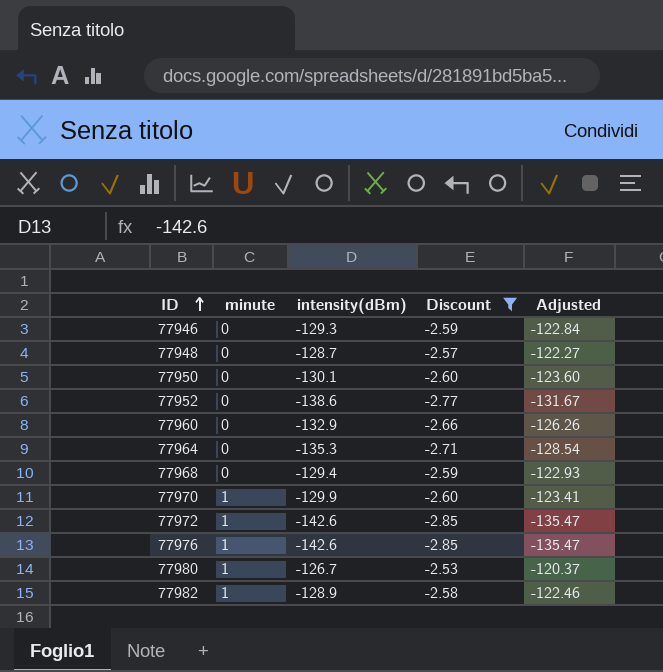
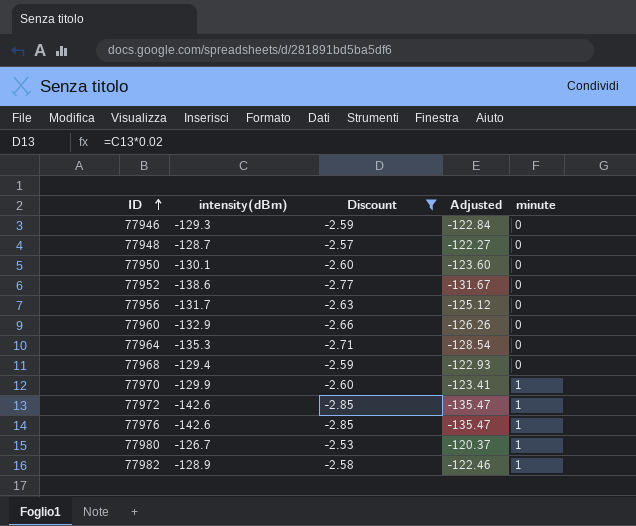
column minute | position: 2 -> 5
row 77956: none -> -131.7 | -2.63 | -125.12 | 0

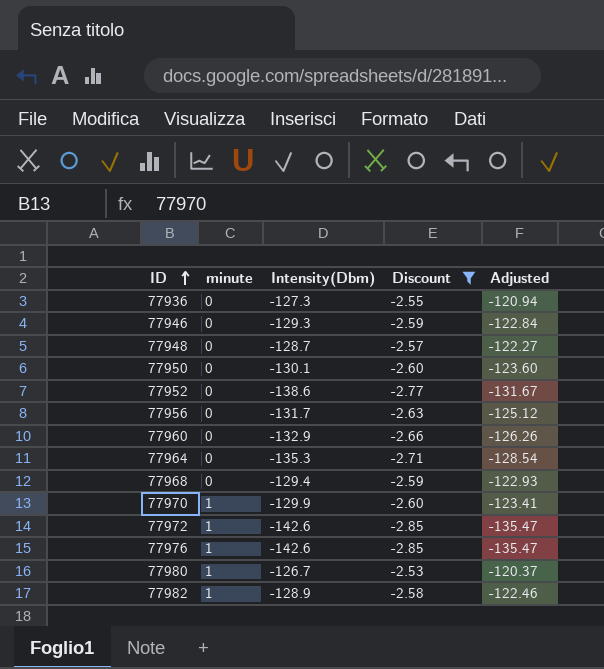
column minute | position: 5 -> 2
column name: intensity(dBm) -> Intensity(Dbm)
row 77936: none -> 0 | -127.3 | -2.55 | -120.94

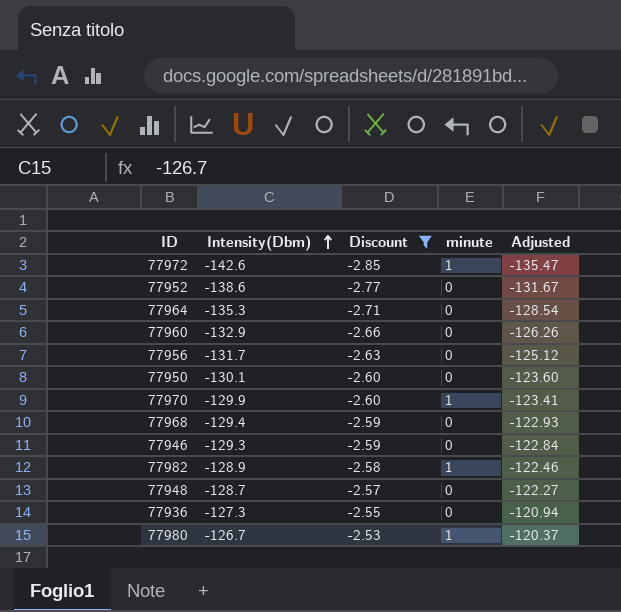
row order: ID ascending -> Intensity(Dbm) ascending
column minute | position: 2 -> 4
row 77976: 1 | -142.6 | -2.85 | -135.47 -> none

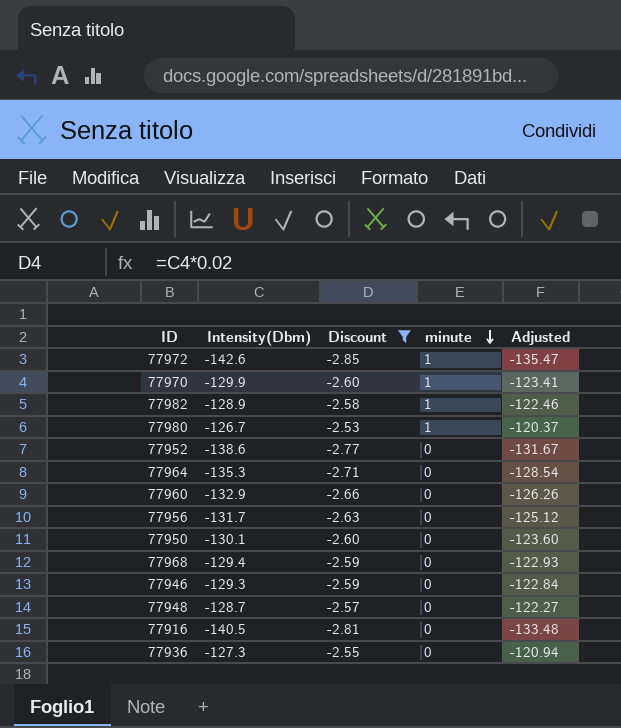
row order: Intensity(Dbm) ascending -> minute descending
row 77916: none -> -140.5 | -2.81 | 0 | -133.48

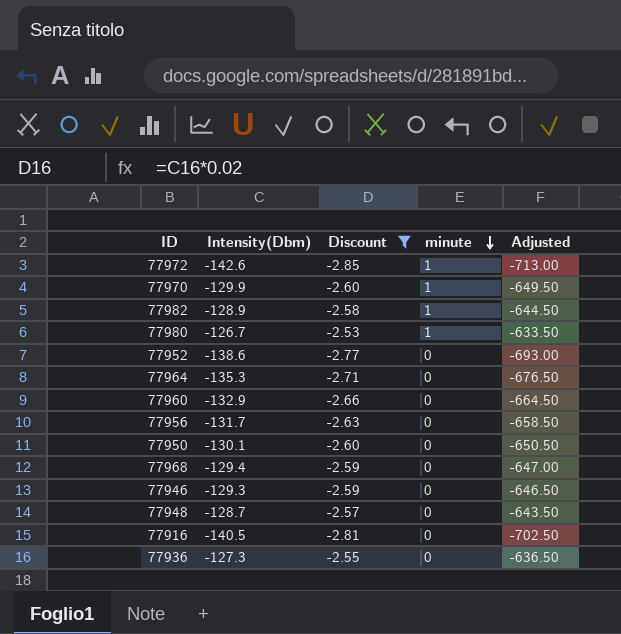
column Adjusted | formula: [Intensity(Dbm)] * 0.95 -> [Intensity(Dbm)] * 5

